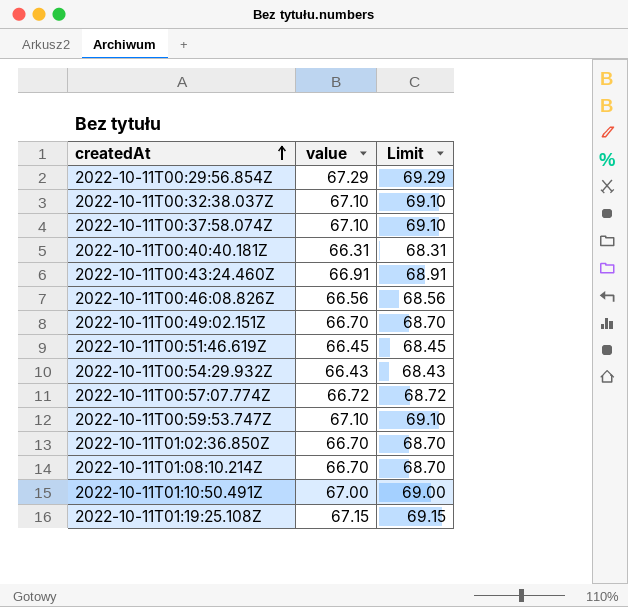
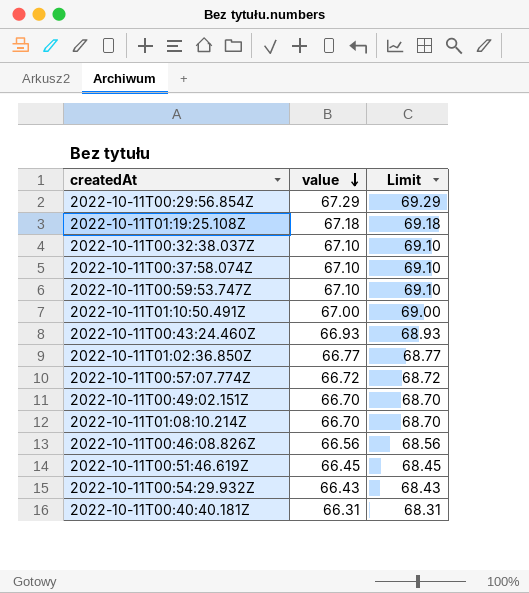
row order: createdAt ascending -> value descending
2022-10-11T01:19:25.108Z | value: 67.15 -> 67.18
2022-10-11T01:19:25.108Z | Limit: 69.15 -> 69.18
2022-10-11T00:43:24.460Z | value: 66.91 -> 66.93
2022-10-11T00:43:24.460Z | Limit: 68.91 -> 68.93
2022-10-11T01:02:36.850Z | value: 66.70 -> 66.77
2022-10-11T01:02:36.850Z | Limit: 68.70 -> 68.77

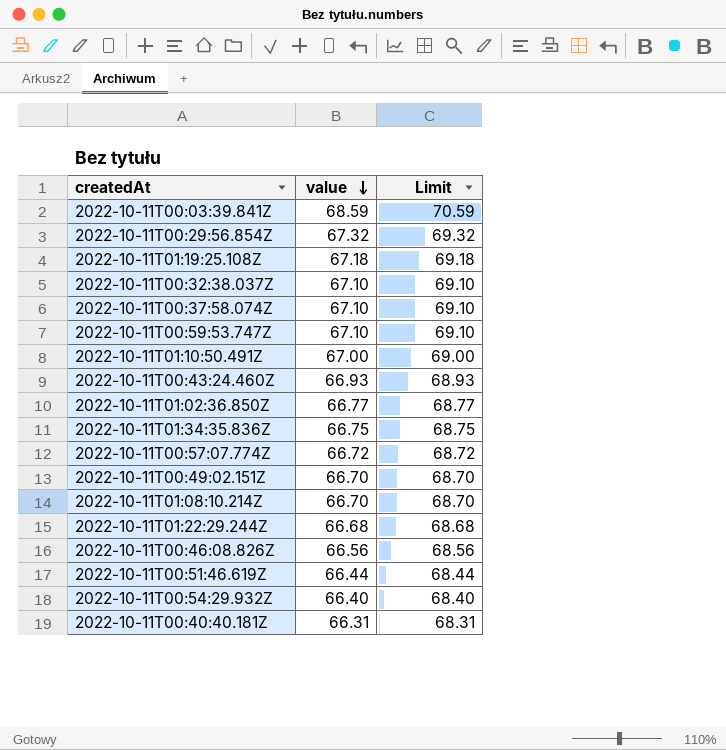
row 2022-10-11T00:03:39.841Z: none -> 68.59 | 70.59
2022-10-11T00:29:56.854Z | value: 67.29 -> 67.32
2022-10-11T00:29:56.854Z | Limit: 69.29 -> 69.32
row 2022-10-11T01:34:35.836Z: none -> 66.75 | 68.75
row 2022-10-11T01:22:29.244Z: none -> 66.68 | 68.68
2022-10-11T00:51:46.619Z | value: 66.45 -> 66.44
2022-10-11T00:51:46.619Z | Limit: 68.45 -> 68.44
2022-10-11T00:54:29.932Z | value: 66.43 -> 66.40
2022-10-11T00:54:29.932Z | Limit: 68.43 -> 68.40

